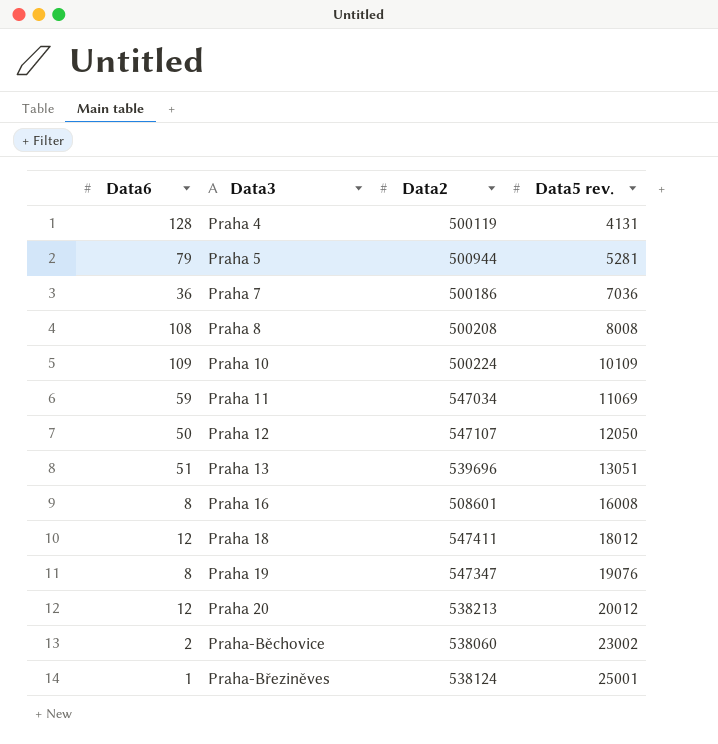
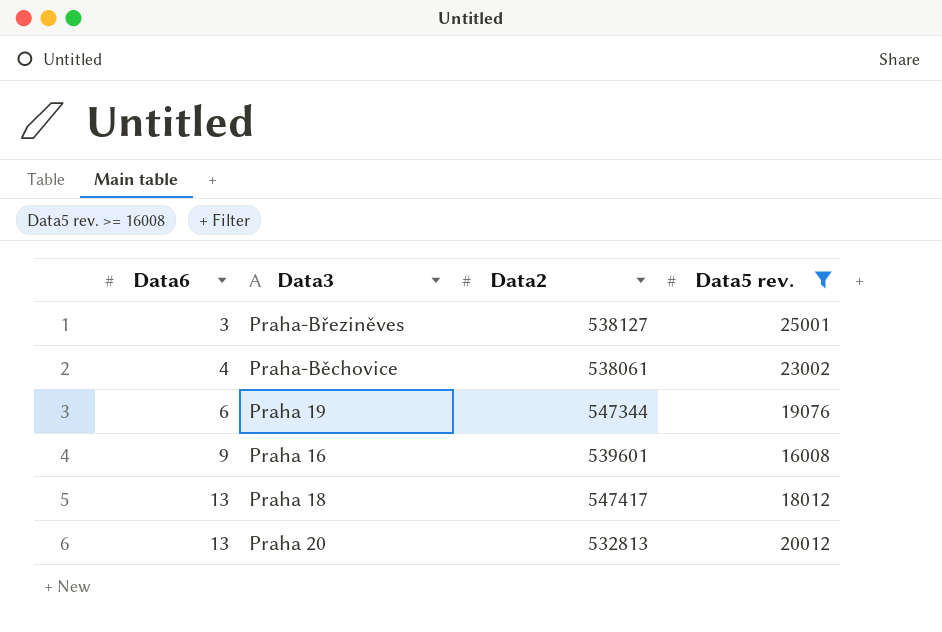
filter: none -> Data5 rev. >= 16008
row order: Data3 ascending -> Data6 ascending
Praha-Březiněves | Data6: 1 -> 3
Praha-Březiněves | Data2: 538124 -> 538127
Praha-Běchovice | Data6: 2 -> 4
Praha-Běchovice | Data2: 538060 -> 538061
Praha 19 | Data6: 8 -> 6
Praha 19 | Data2: 547347 -> 547344
Praha 16 | Data6: 8 -> 9
Praha 16 | Data2: 508601 -> 539601
Praha 18 | Data6: 12 -> 13
Praha 18 | Data2: 547411 -> 547417
Praha 20 | Data6: 12 -> 13
Praha 20 | Data2: 538213 -> 532813

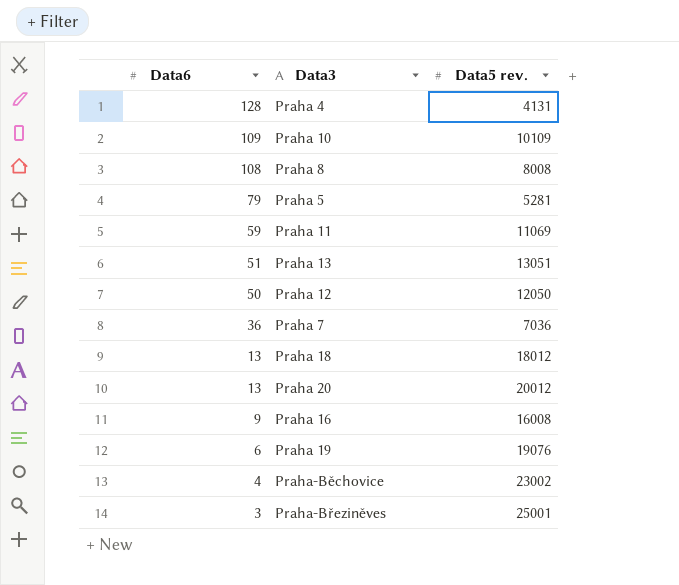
filter: Data5 rev. >= 16008 -> none
row order: Data6 ascending -> Data6 descending
column Data2 | position: 3 -> none

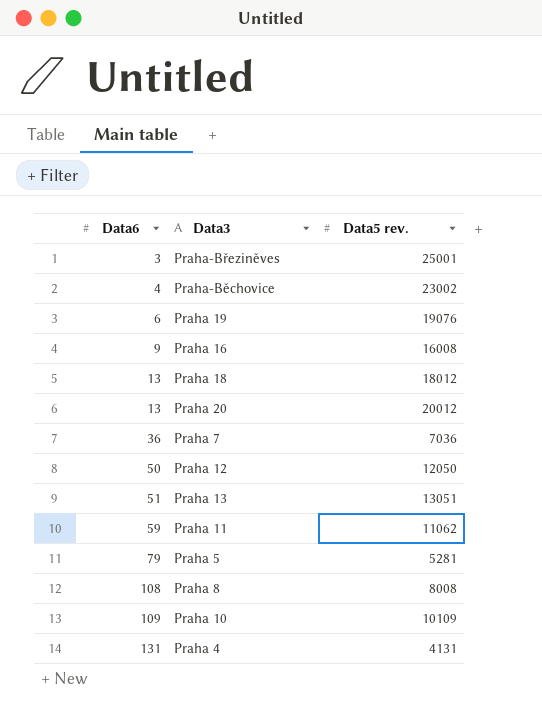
row order: Data6 descending -> Data6 ascending
Praha 11 | Data5 rev.: 11069 -> 11062
Praha 4 | Data6: 128 -> 131

